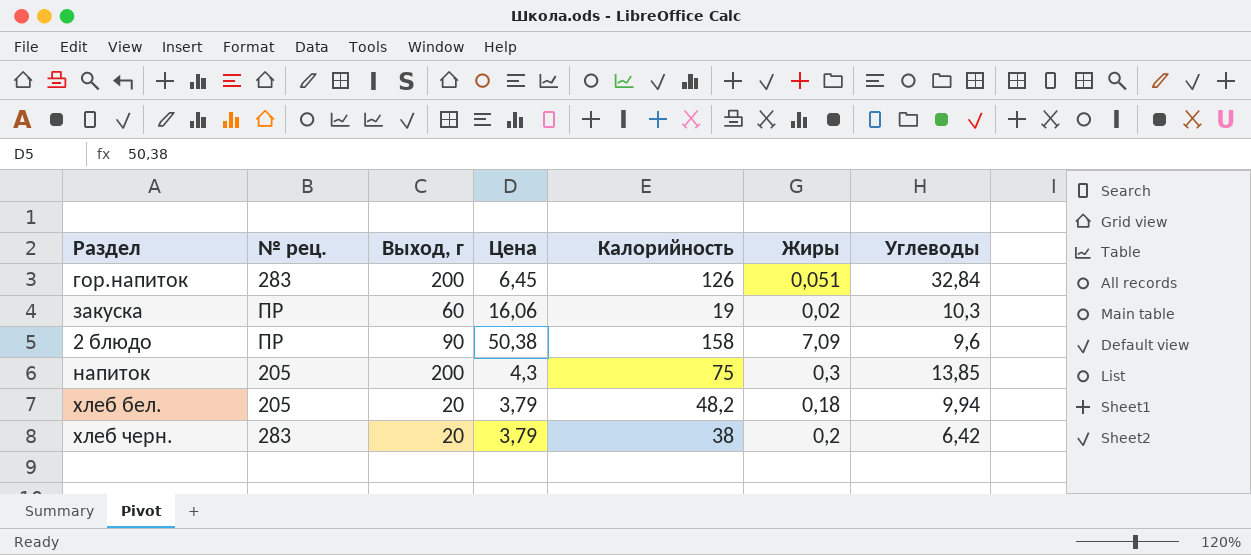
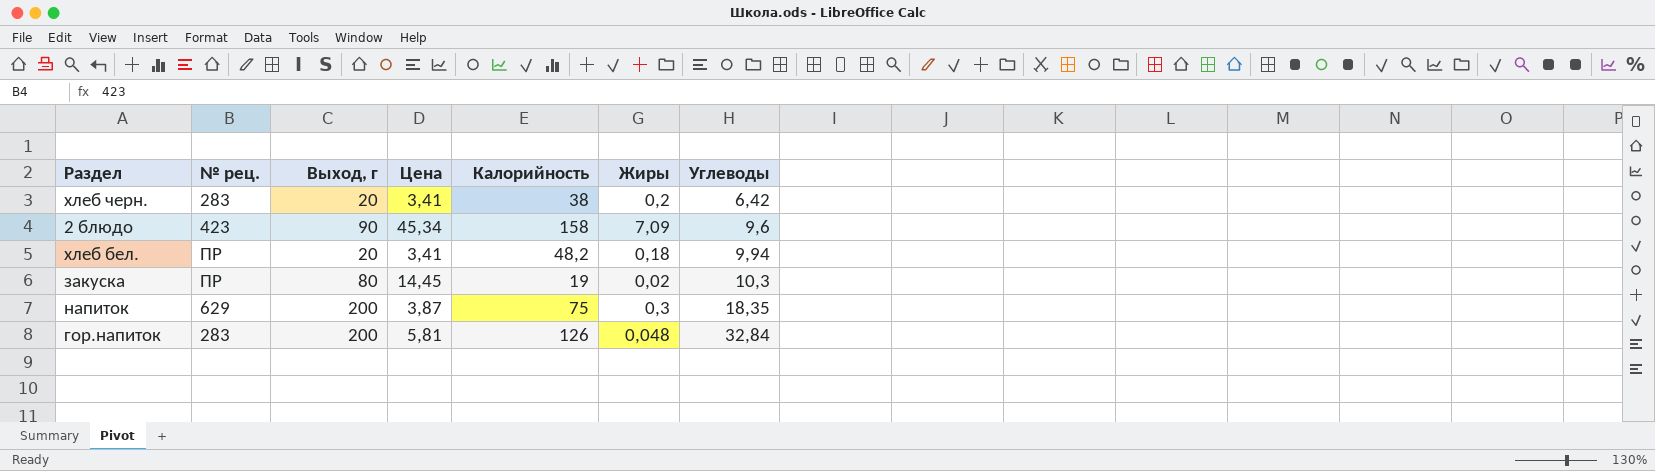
row order: none -> Углеводы ascending
хлеб черн. | Цена: 3,79 -> 3,41
2 блюдо | № рец.: ПР -> 423
2 блюдо | Цена: 50,38 -> 45,34
хлеб бел. | № рец.: 205 -> ПР
хлеб бел. | Цена: 3,79 -> 3,41
закуска | Выход, г: 60 -> 80
закуска | Цена: 16,06 -> 14,45
напиток | № рец.: 205 -> 629
напиток | Цена: 4,3 -> 3,87
напиток | Углеводы: 13,85 -> 18,35
гор.напиток | Цена: 6,45 -> 5,81
гор.напиток | Жиры: 0,051 -> 0,048

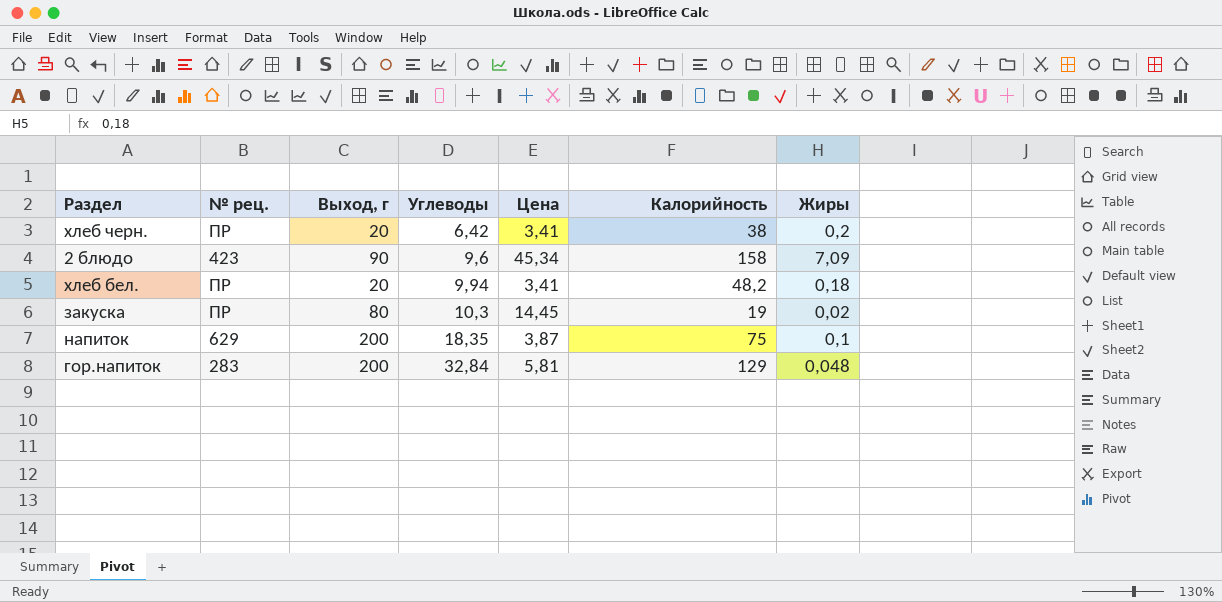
column Углеводы | position: 7 -> 4
хлеб черн. | № рец.: 283 -> ПР
напиток | Жиры: 0,3 -> 0,1
гор.напиток | Калорийность: 126 -> 129

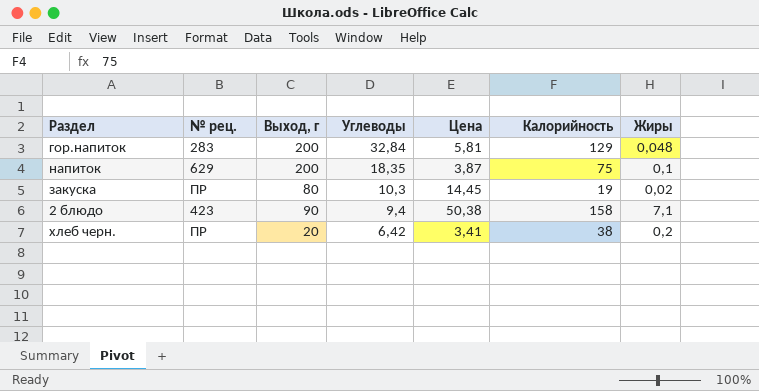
row order: Углеводы ascending -> Углеводы descending
row хлеб бел.: ПР | 20 | 9,94 | 3,41 | 48,2 | 0,18 -> none
2 блюдо | Углеводы: 9,6 -> 9,4
2 блюдо | Цена: 45,34 -> 50,38
2 блюдо | Жиры: 7,09 -> 7,1

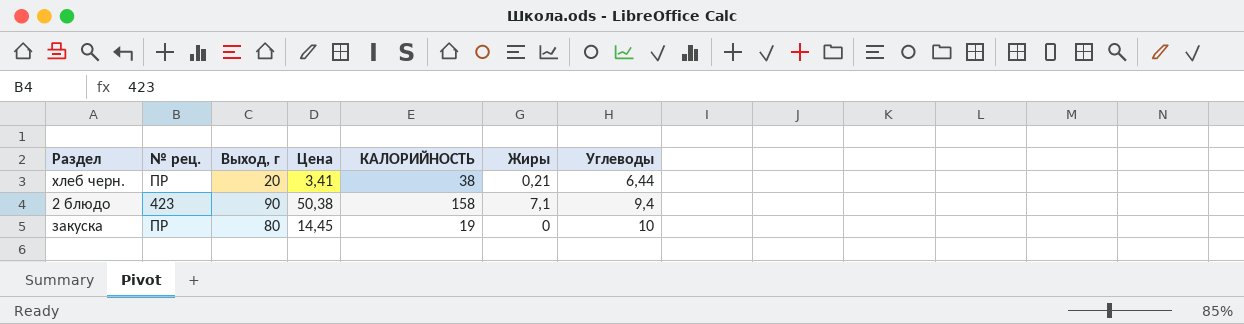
row order: Углеводы descending -> Углеводы ascending
column name: Калорийность -> КАЛОРИЙНОСТЬ
column Углеводы | position: 4 -> 7
row гор.напиток: 283 | 200 | 32,84 | 5,81 | 129 | 0,048 -> none
row напиток: 629 | 200 | 18,35 | 3,87 | 75 | 0,1 -> none
хлеб черн. | Жиры: 0,2 -> 0,21
хлеб черн. | Углеводы: 6,42 -> 6,44
закуска | Жиры: 0,02 -> 0
закуска | Углеводы: 10,3 -> 10

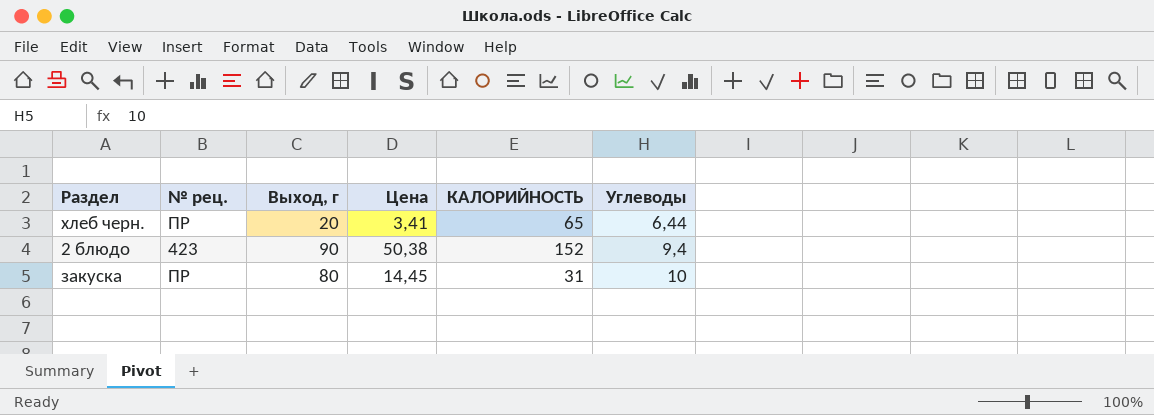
column Жиры | position: 6 -> none
хлеб черн. | КАЛОРИЙНОСТЬ: 38 -> 65
2 блюдо | КАЛОРИЙНОСТЬ: 158 -> 152
закуска | КАЛОРИЙНОСТЬ: 19 -> 31

